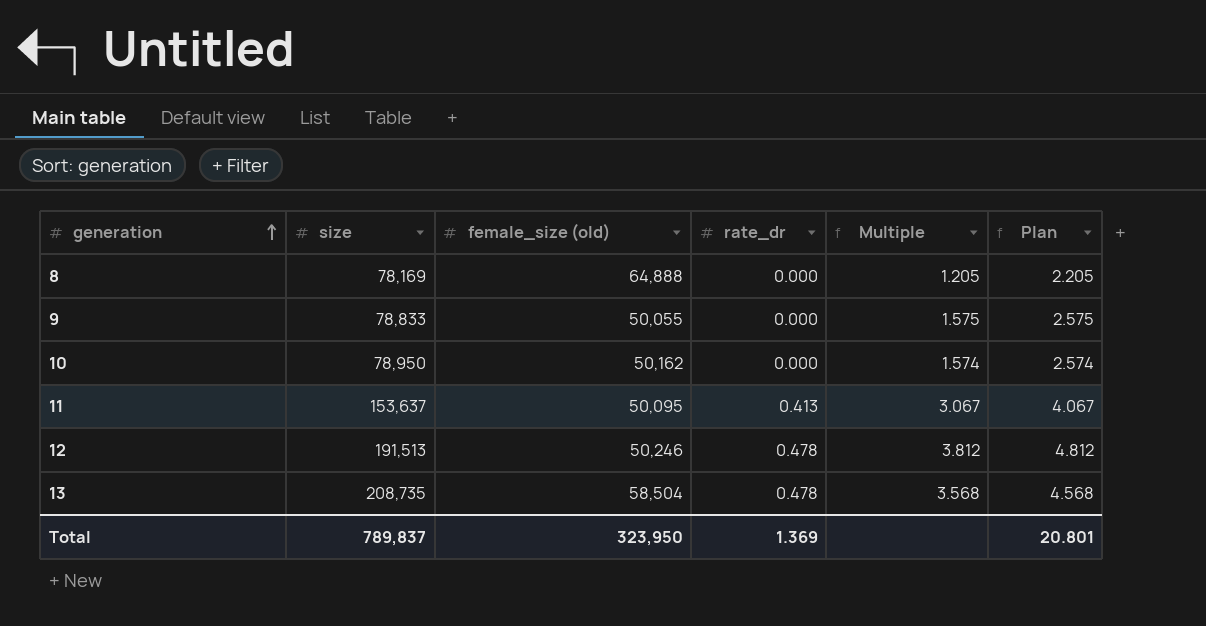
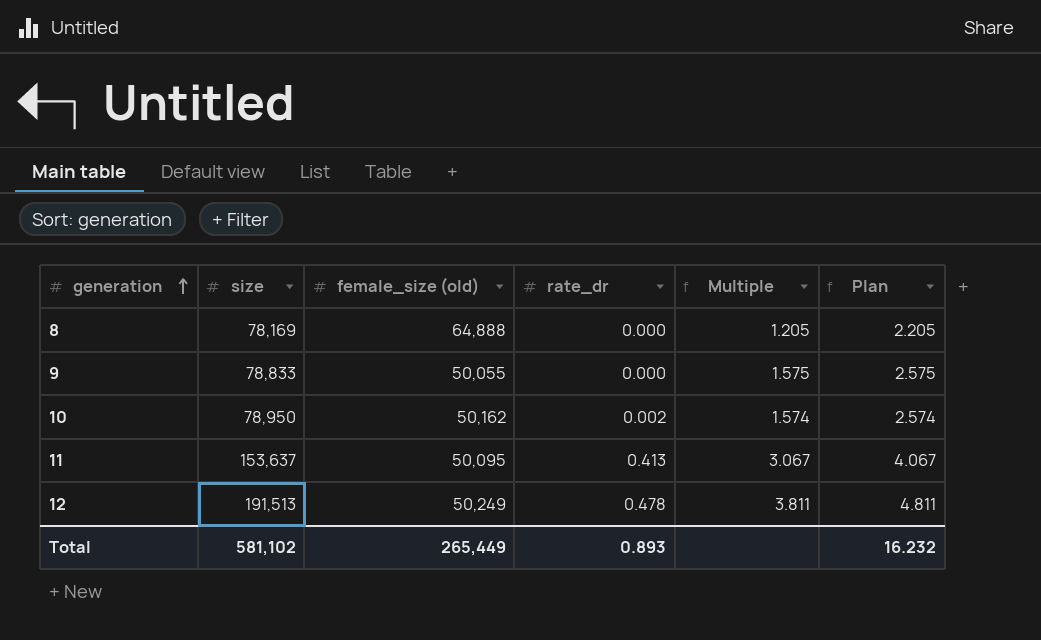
row 13: 208,735 | 58,504 | 0.478 | 3.568 | 4.568 -> none
10 | rate_dr: 0.000 -> 0.002
12 | female_size (old): 50,246 -> 50,249
12 | Multiple: 3.812 -> 3.811
12 | Plan: 4.812 -> 4.811
Total | size: 789,837 -> 581,102
Total | female_size (old): 323,950 -> 265,449
Total | rate_dr: 1.369 -> 0.893
Total | Plan: 20.801 -> 16.232

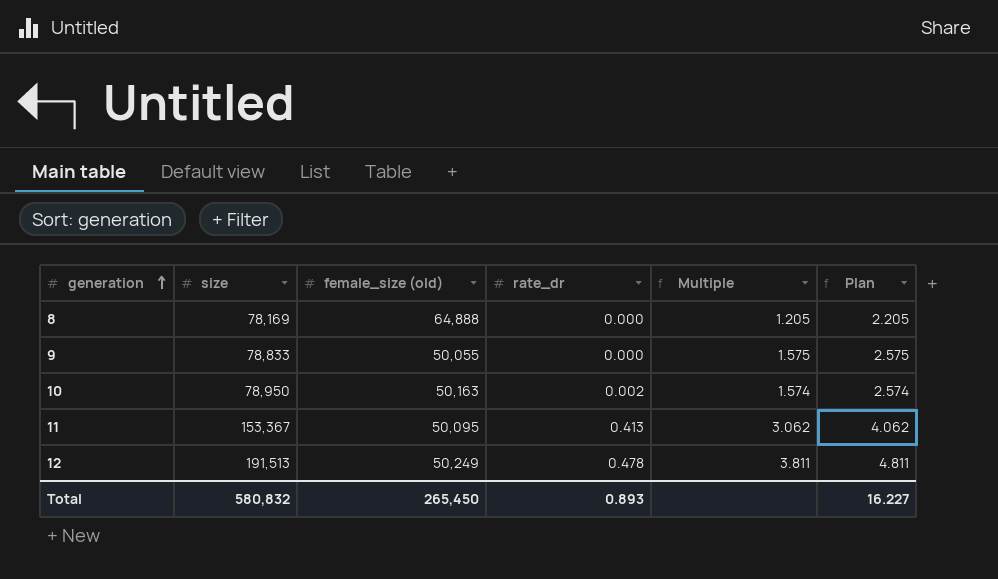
10 | female_size (old): 50,162 -> 50,163
11 | size: 153,637 -> 153,367
11 | Multiple: 3.067 -> 3.062
11 | Plan: 4.067 -> 4.062
Total | size: 581,102 -> 580,832
Total | female_size (old): 265,449 -> 265,450
Total | Plan: 16.232 -> 16.227

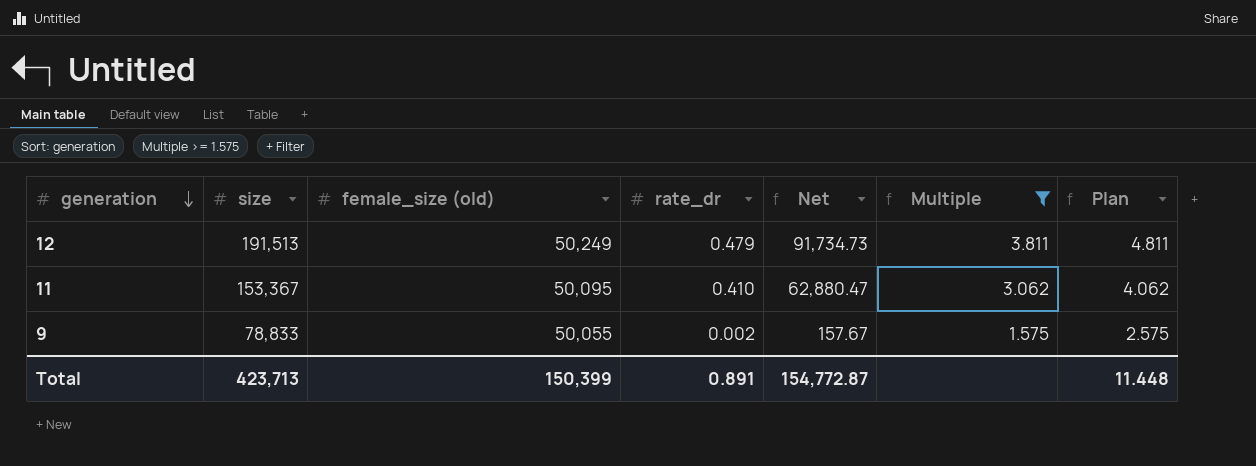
filter: none -> Multiple >= 1.575
row order: generation ascending -> generation descending
column Net | formula: none -> [size] * [rate_dr]
12 | rate_dr: 0.478 -> 0.479
11 | rate_dr: 0.413 -> 0.410
9 | rate_dr: 0.000 -> 0.002
Total | size: 580,832 -> 423,713
Total | female_size (old): 265,450 -> 150,399
Total | rate_dr: 0.893 -> 0.891
Total | Plan: 16.227 -> 11.448

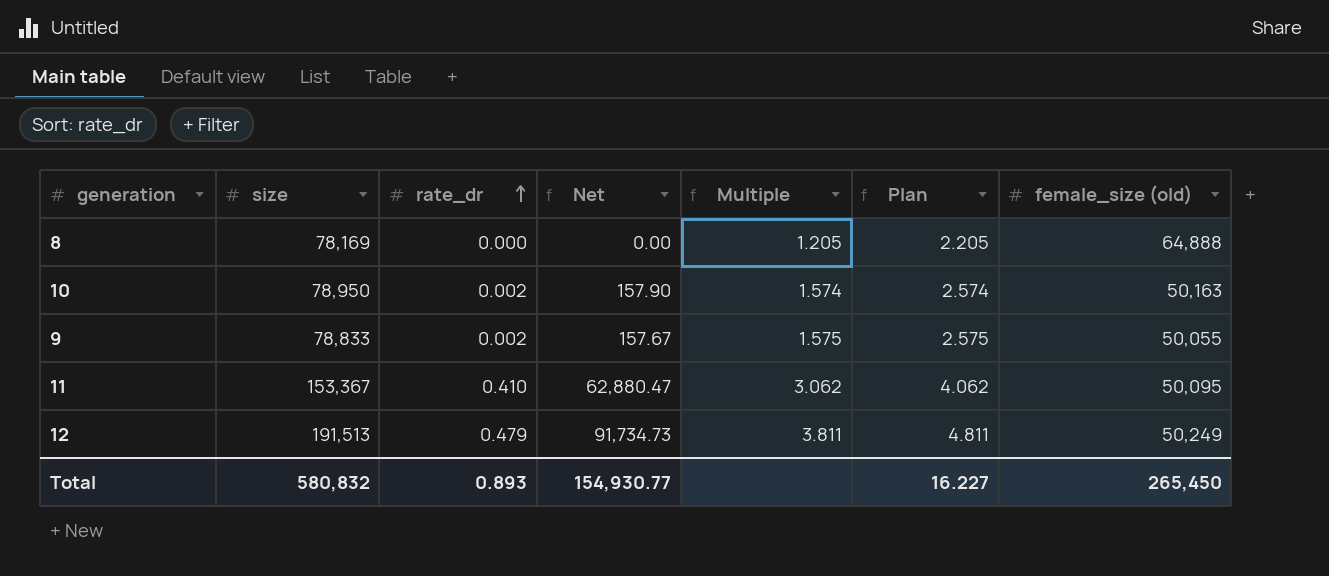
filter: Multiple >= 1.575 -> none
row order: generation descending -> rate_dr ascending
column female_size (old) | position: 3 -> 7
Total | size: 423,713 -> 580,832
Total | rate_dr: 0.891 -> 0.893
Total | Net: 154,772.87 -> 154,930.77
Total | Plan: 11.448 -> 16.227
Total | female_size (old): 150,399 -> 265,450

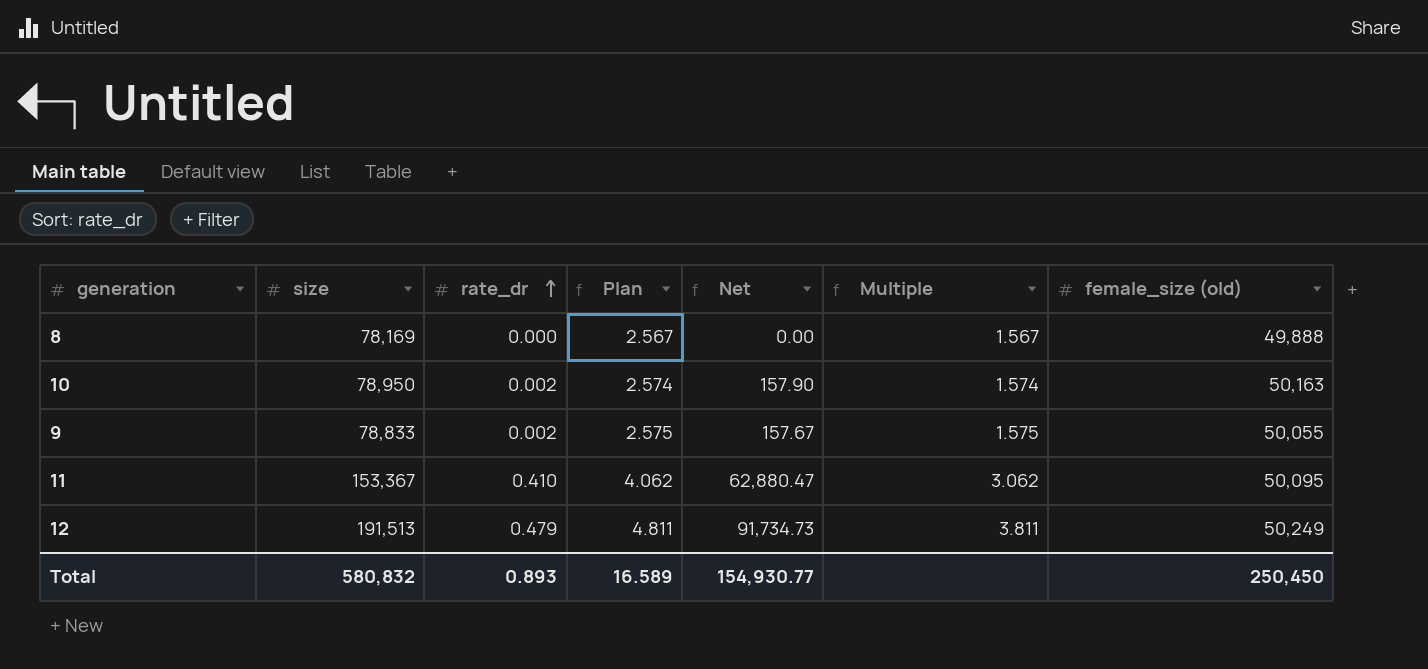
column Plan | position: 6 -> 4
8 | Plan: 2.205 -> 2.567
8 | Multiple: 1.205 -> 1.567
8 | female_size (old): 64,888 -> 49,888
Total | Plan: 16.227 -> 16.589
Total | female_size (old): 265,450 -> 250,450

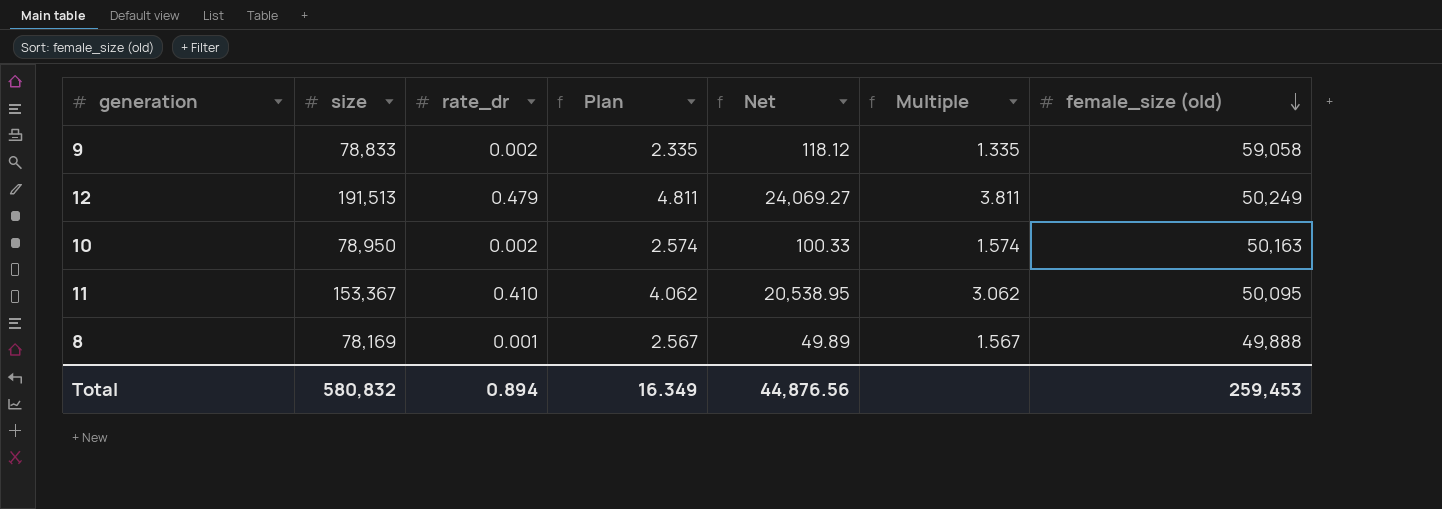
row order: rate_dr ascending -> female_size (old) descending
column Net | formula: [size] * [rate_dr] -> [rate_dr] * [female_size (old)]
9 | Plan: 2.575 -> 2.335
9 | Multiple: 1.575 -> 1.335
9 | female_size (old): 50,055 -> 59,058
8 | rate_dr: 0.000 -> 0.001
Total | rate_dr: 0.893 -> 0.894
Total | Plan: 16.589 -> 16.349
Total | Net: 154,930.77 -> 44,876.56
Total | female_size (old): 250,450 -> 259,453

